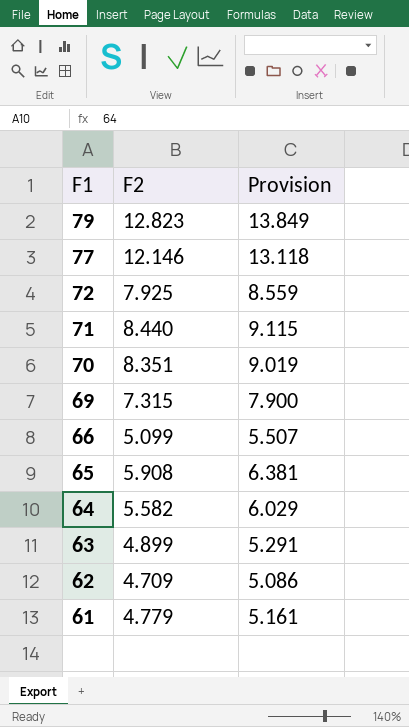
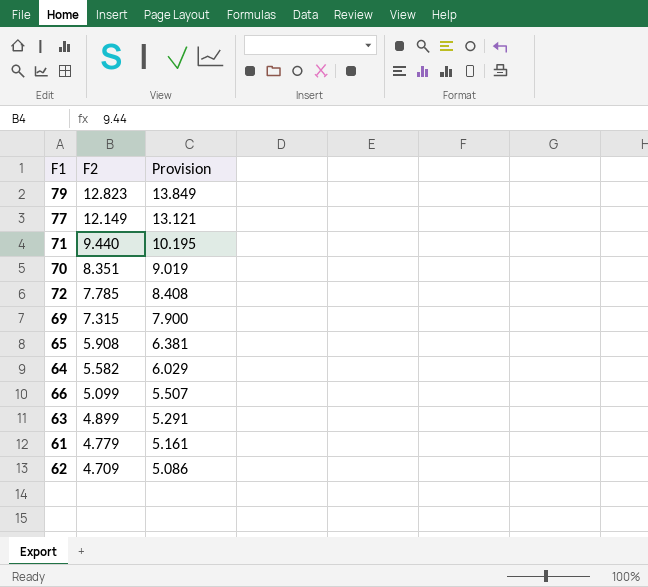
row order: F1 descending -> F2 descending
77 | F2: 12.146 -> 12.149
77 | Provision: 13.118 -> 13.121
71 | F2: 8.440 -> 9.440
71 | Provision: 9.115 -> 10.195
72 | F2: 7.925 -> 7.785
72 | Provision: 8.559 -> 8.408

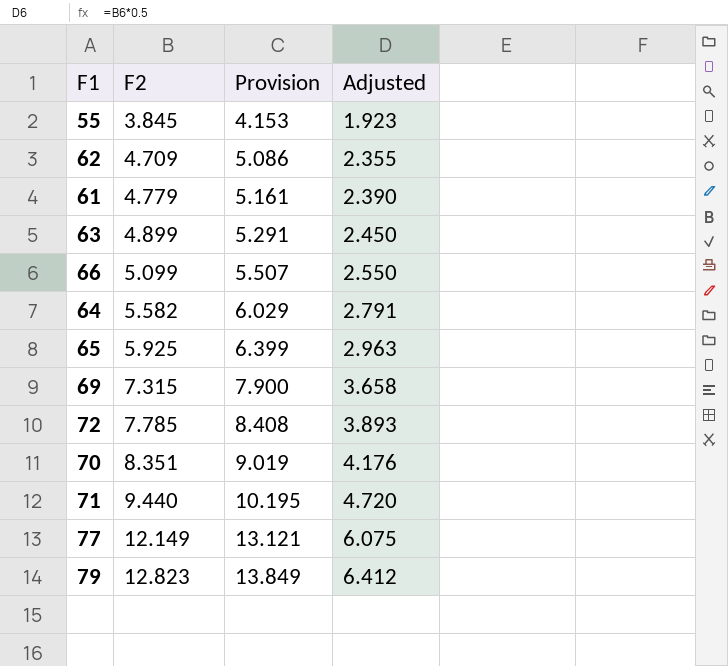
row order: F2 descending -> F2 ascending
column Adjusted | formula: none -> [F2] * 0.5
row 55: none -> 3.845 | 4.153 | 1.923
65 | F2: 5.908 -> 5.925
65 | Provision: 6.381 -> 6.399

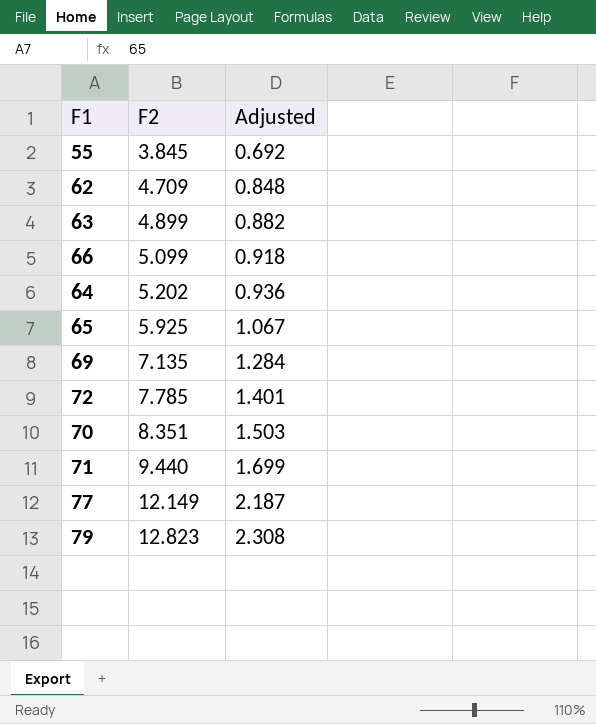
column Provision | formula: [F2] * 1.08 -> none
column Adjusted | formula: [F2] * 0.5 -> [F2] * 0.18
row 61: 4.779 | 5.161 | 2.390 -> none
64 | F2: 5.582 -> 5.202
69 | F2: 7.315 -> 7.135

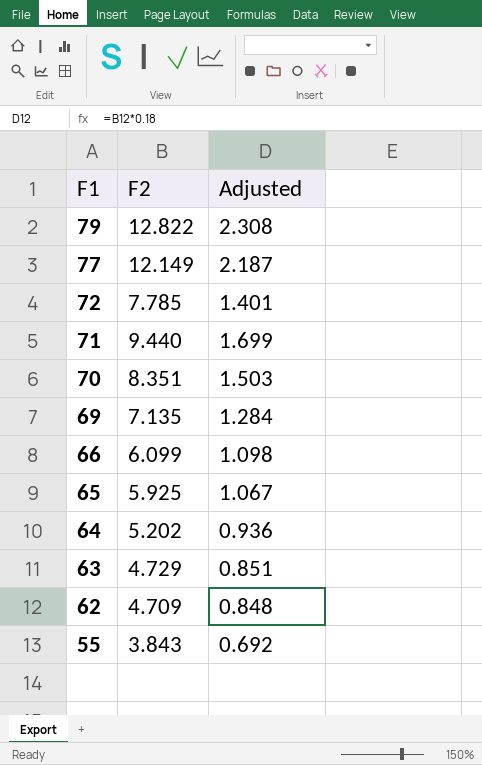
row order: F2 ascending -> F1 descending
79 | F2: 12.823 -> 12.822
66 | F2: 5.099 -> 6.099
66 | Adjusted: 0.918 -> 1.098
63 | F2: 4.899 -> 4.729
63 | Adjusted: 0.882 -> 0.851
55 | F2: 3.845 -> 3.843

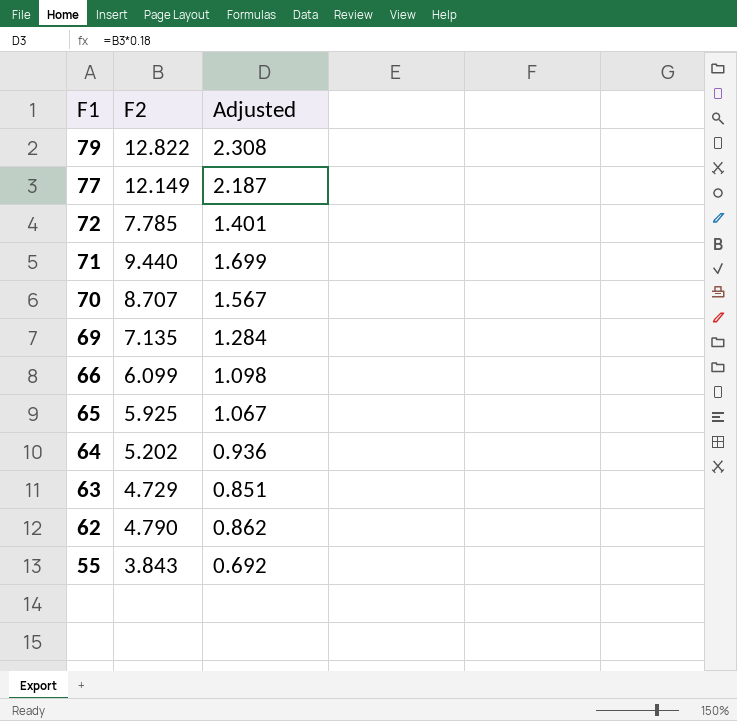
70 | F2: 8.351 -> 8.707
70 | Adjusted: 1.503 -> 1.567
62 | F2: 4.709 -> 4.790
62 | Adjusted: 0.848 -> 0.862

